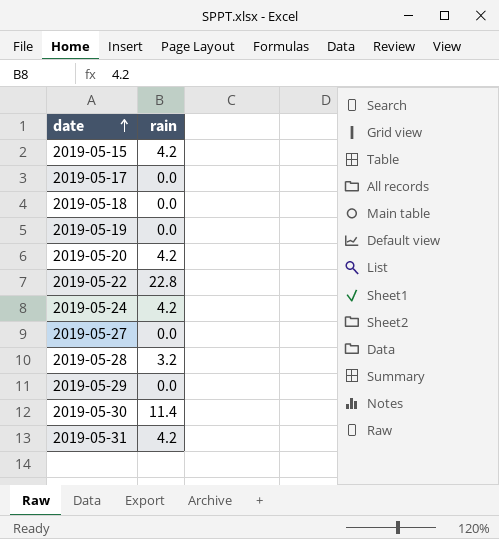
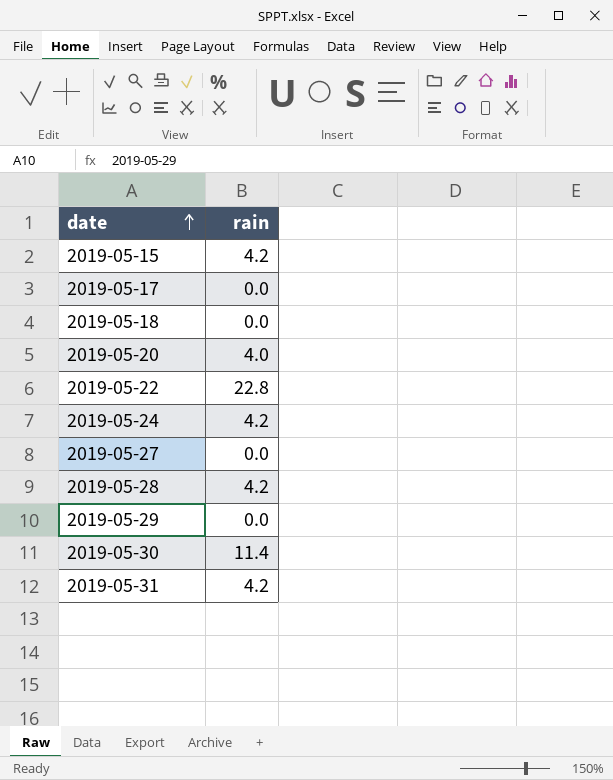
row 2019-05-19: 0.0 -> none
2019-05-20 | rain: 4.2 -> 4.0
2019-05-28 | rain: 3.2 -> 4.2

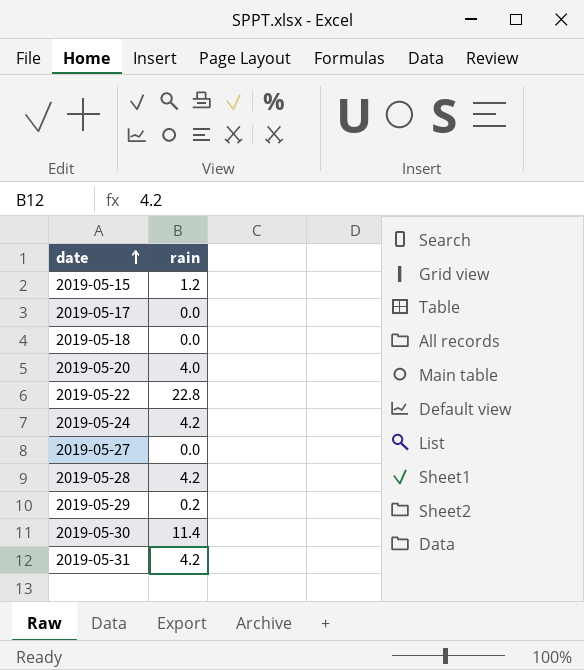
2019-05-15 | rain: 4.2 -> 1.2
2019-05-29 | rain: 0.0 -> 0.2

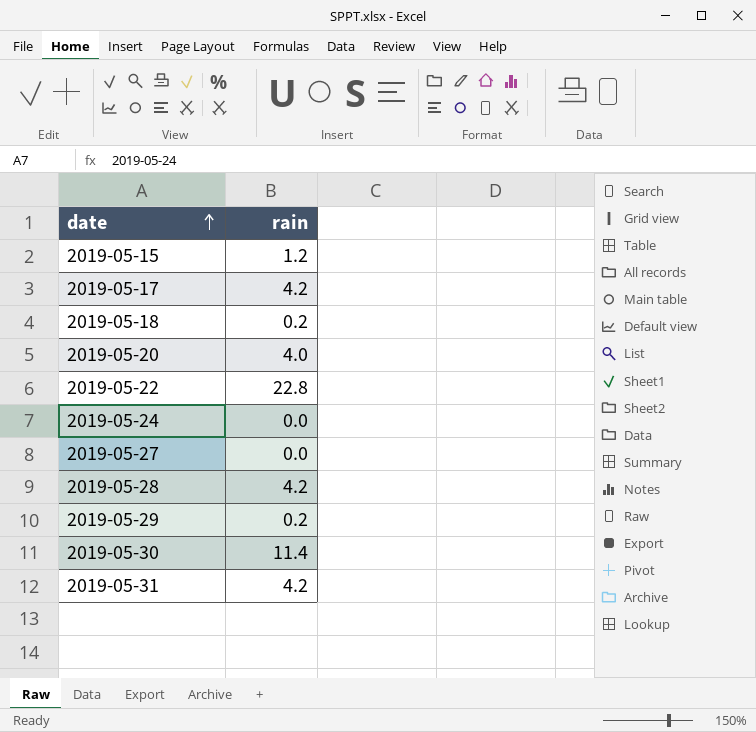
2019-05-17 | rain: 0.0 -> 4.2
2019-05-18 | rain: 0.0 -> 0.2
2019-05-24 | rain: 4.2 -> 0.0

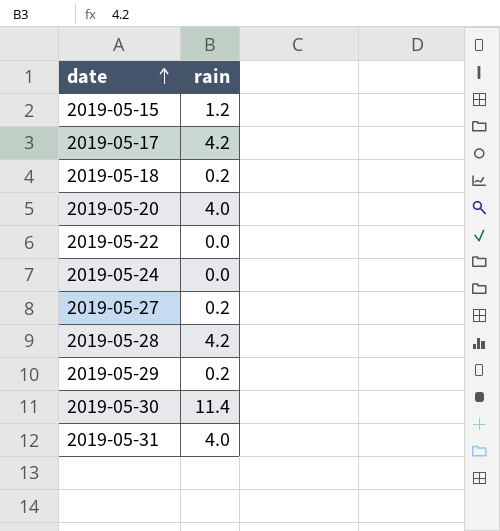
2019-05-22 | rain: 22.8 -> 0.0
2019-05-27 | rain: 0.0 -> 0.2
2019-05-31 | rain: 4.2 -> 4.0

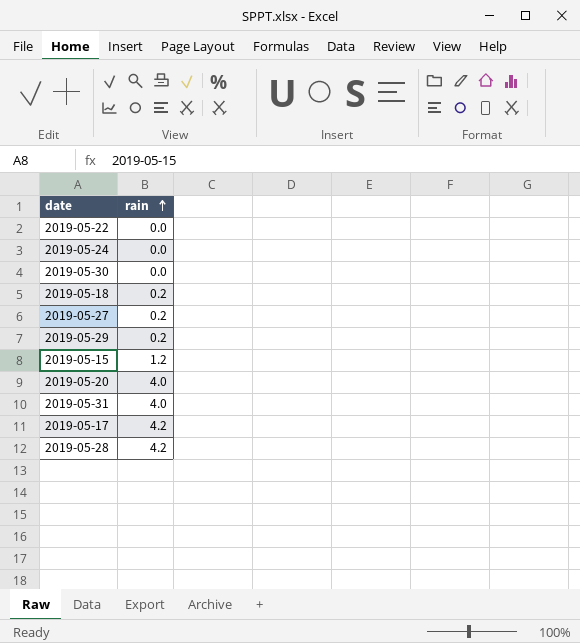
row order: date ascending -> rain ascending
2019-05-30 | rain: 11.4 -> 0.0

